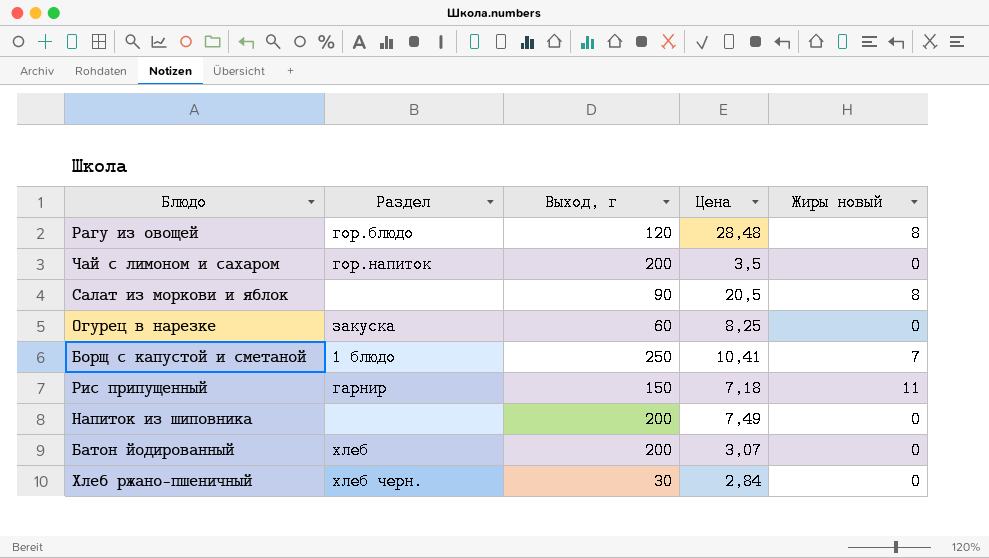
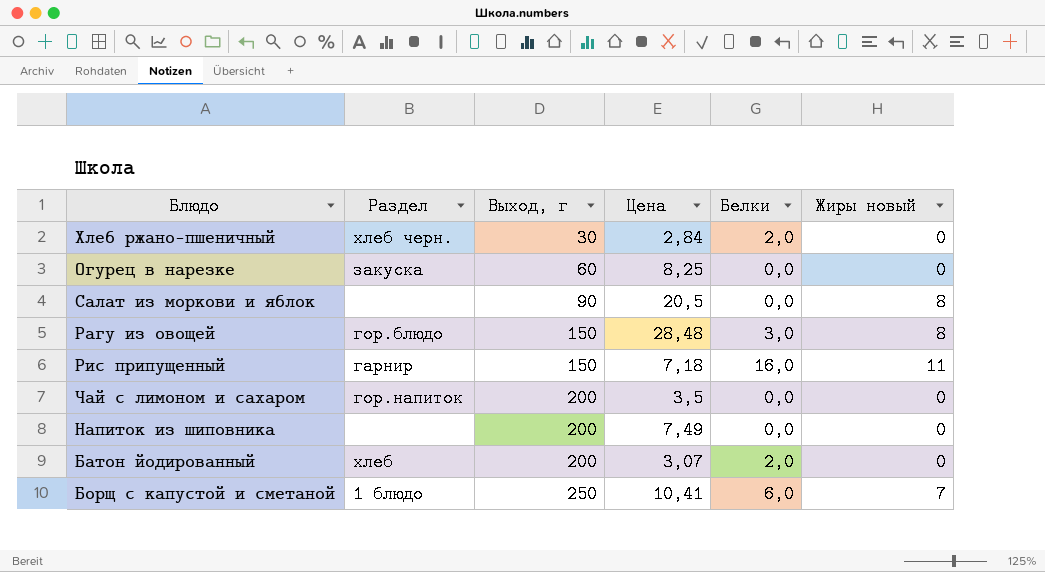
row order: none -> Выход, г ascending
column Белки | position: none -> 5
Рагу из овощей | Выход, г: 120 -> 150

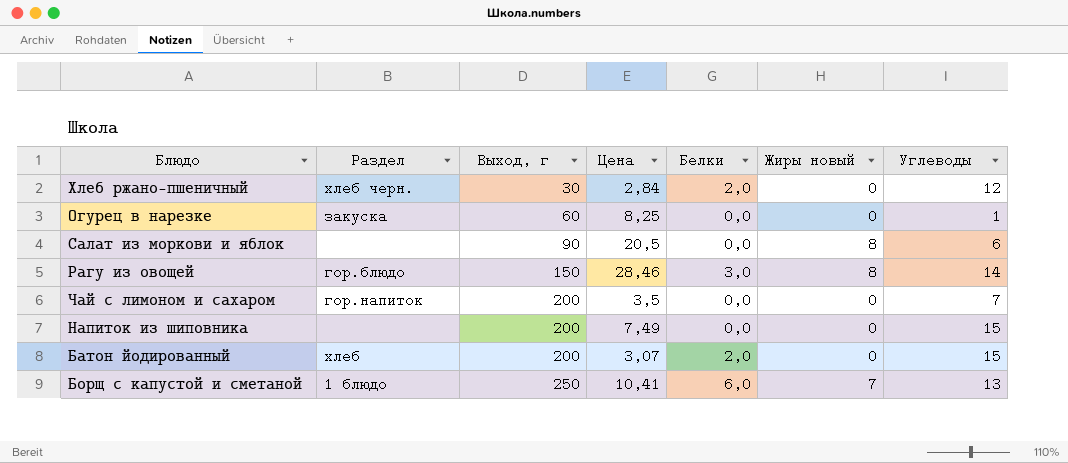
column Углеводы | position: none -> 7
row Рис припущенный: гарнир | 150 | 7,18 | 16,0 | 11 -> none
Рагу из овощей | Цена: 28,48 -> 28,46

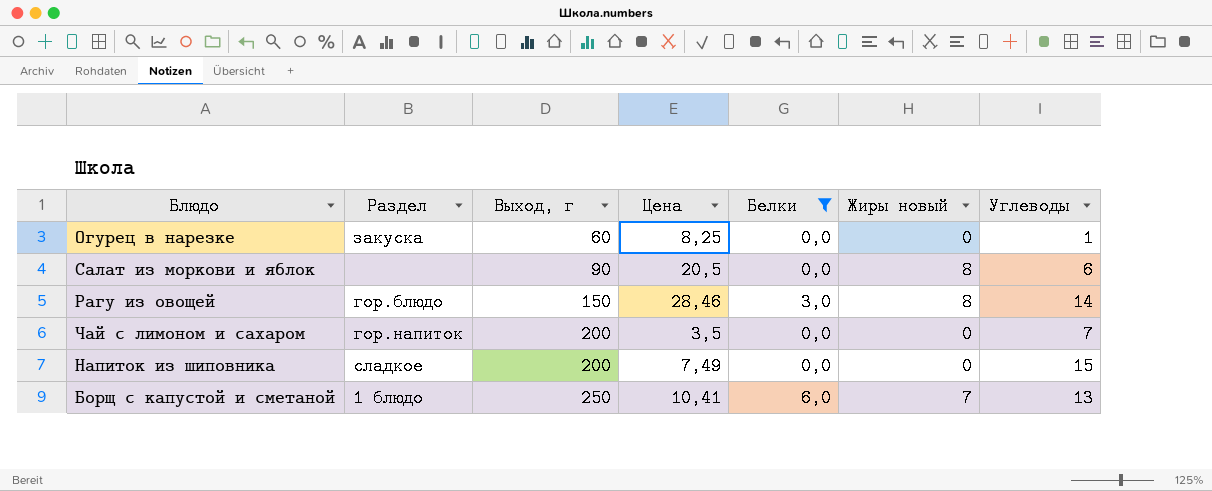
filter: none -> Белки != 2,0
Напиток из шиповника | Раздел: none -> сладкое

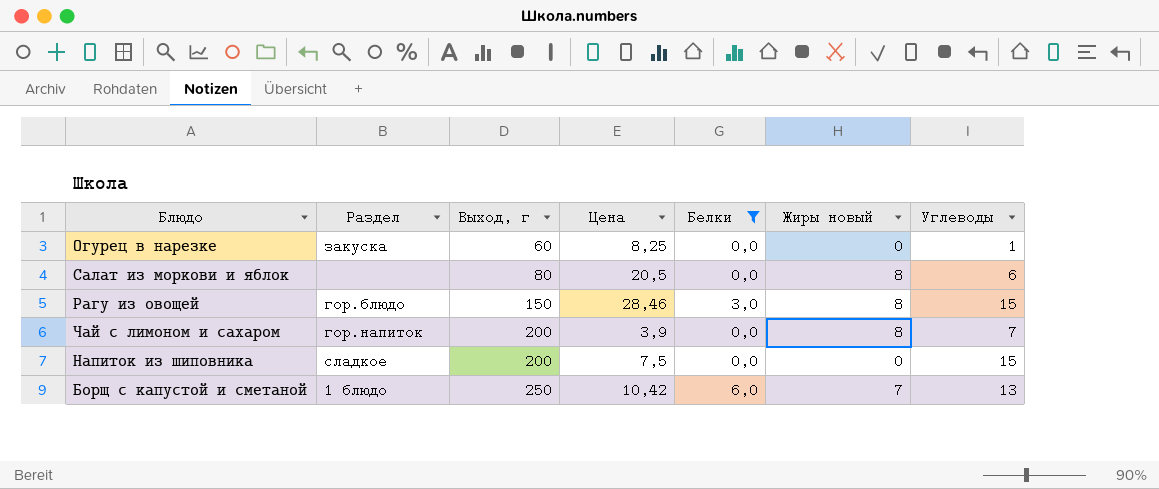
Салат из моркови и яблок | Выход, г: 90 -> 80
Рагу из овощей | Углеводы: 14 -> 15
Чай с лимоном и сахаром | Цена: 3,5 -> 3,9
Чай с лимоном и сахаром | Жиры новый: 0 -> 8
Напиток из шиповника | Цена: 7,49 -> 7,5
Борщ с капустой и сметаной | Цена: 10,41 -> 10,42

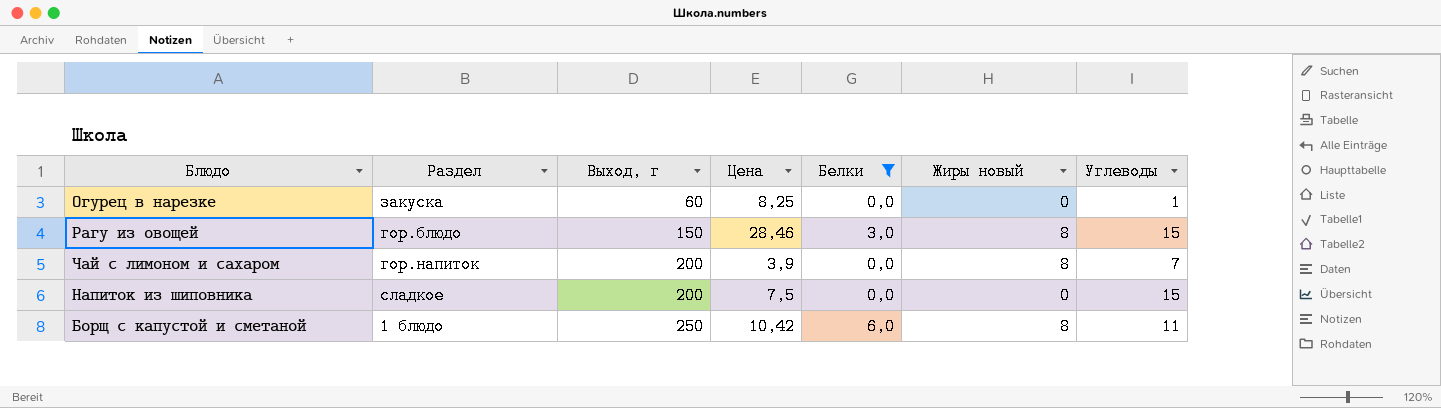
row Салат из моркови и яблок: none | 80 | 20,5 | 0,0 | 8 | 6 -> none
Борщ с капустой и сметаной | Жиры новый: 7 -> 8
Борщ с капустой и сметаной | Углеводы: 13 -> 11

